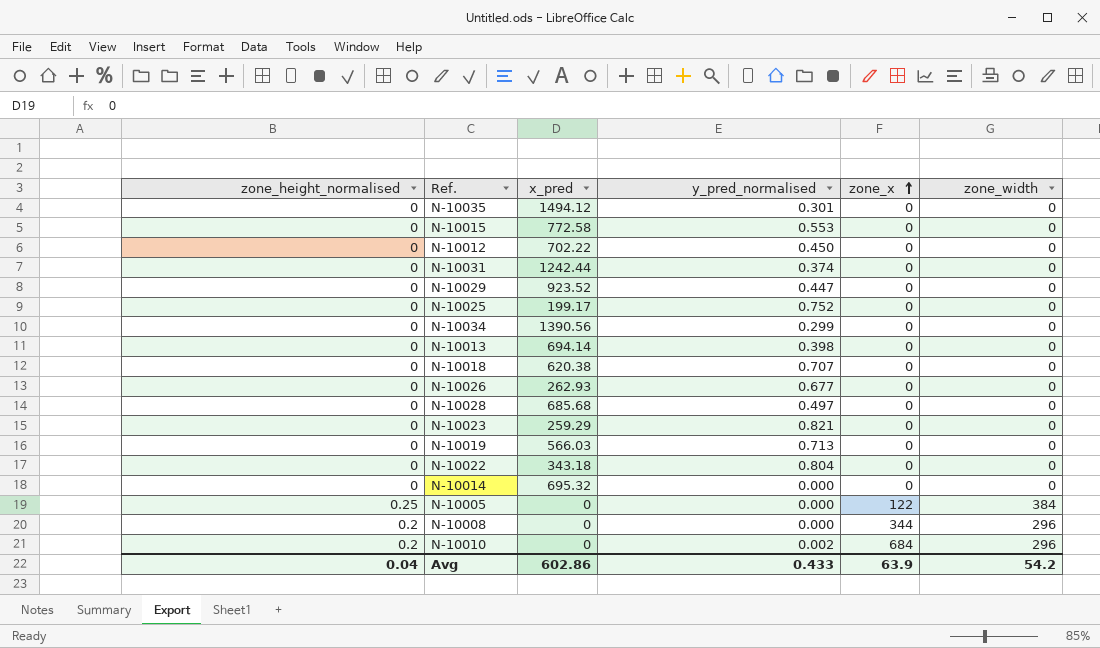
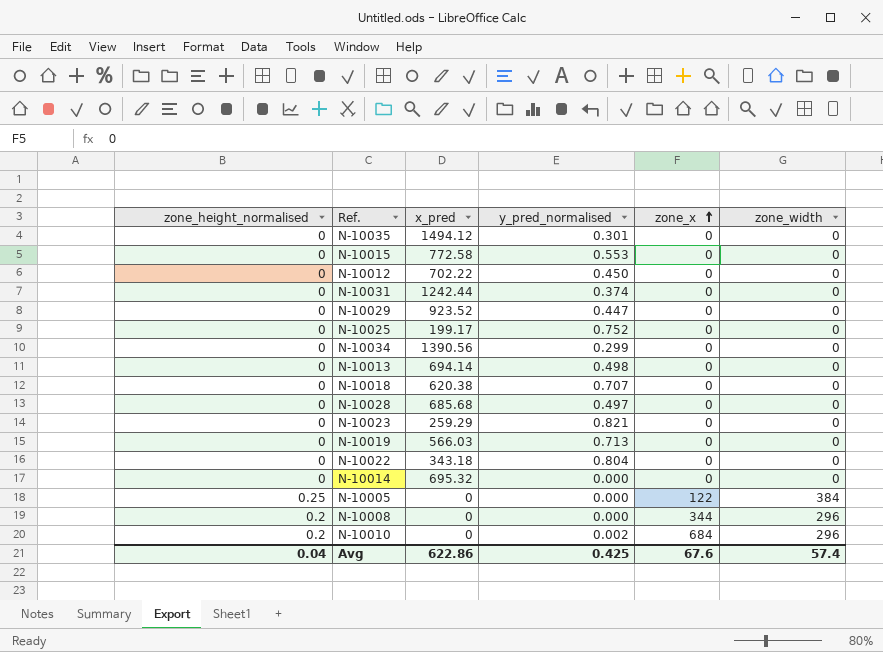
row N-10026: 0 | 262.93 | 0.677 | 0 | 0 -> none
N-10013 | y_pred_normalised: 0.398 -> 0.498
Avg | x_pred: 602.86 -> 622.86
Avg | y_pred_normalised: 0.433 -> 0.425
Avg | zone_x: 63.9 -> 67.6
Avg | zone_width: 54.2 -> 57.4

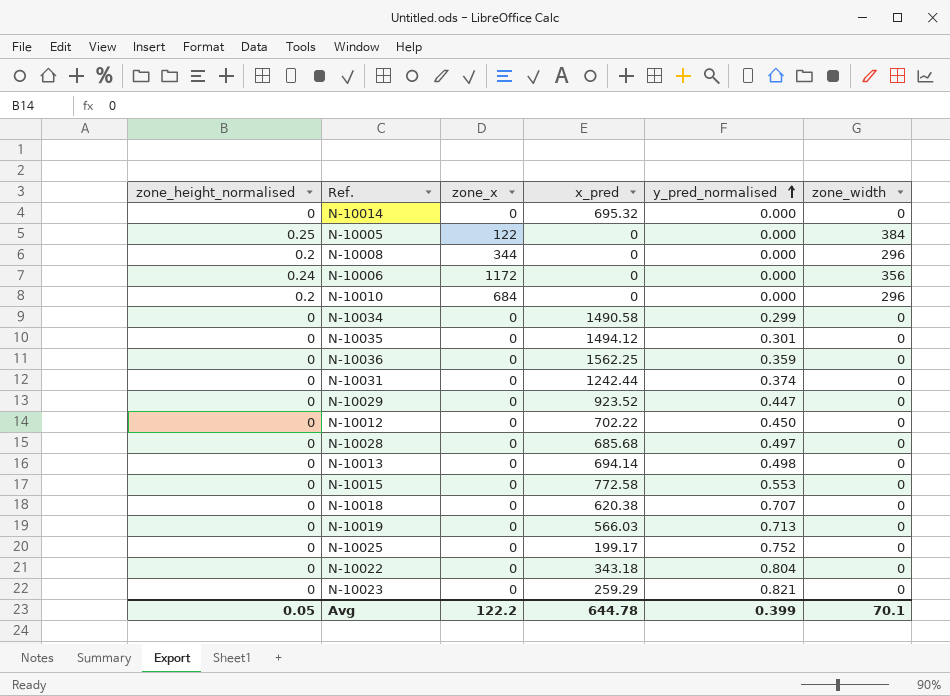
row order: zone_x ascending -> y_pred_normalised ascending
column zone_x | position: 5 -> 3
row N-10006: none -> 0.24 | 1172 | 0 | 0.000 | 356
N-10010 | y_pred_normalised: 0.002 -> 0.000
N-10034 | x_pred: 1390.56 -> 1490.58
row N-10036: none -> 0 | 0 | 1562.25 | 0.359 | 0
Avg | zone_height_normalised: 0.04 -> 0.05
Avg | zone_x: 67.6 -> 122.2
Avg | x_pred: 622.86 -> 644.78
Avg | y_pred_normalised: 0.425 -> 0.399
Avg | zone_width: 57.4 -> 70.1

